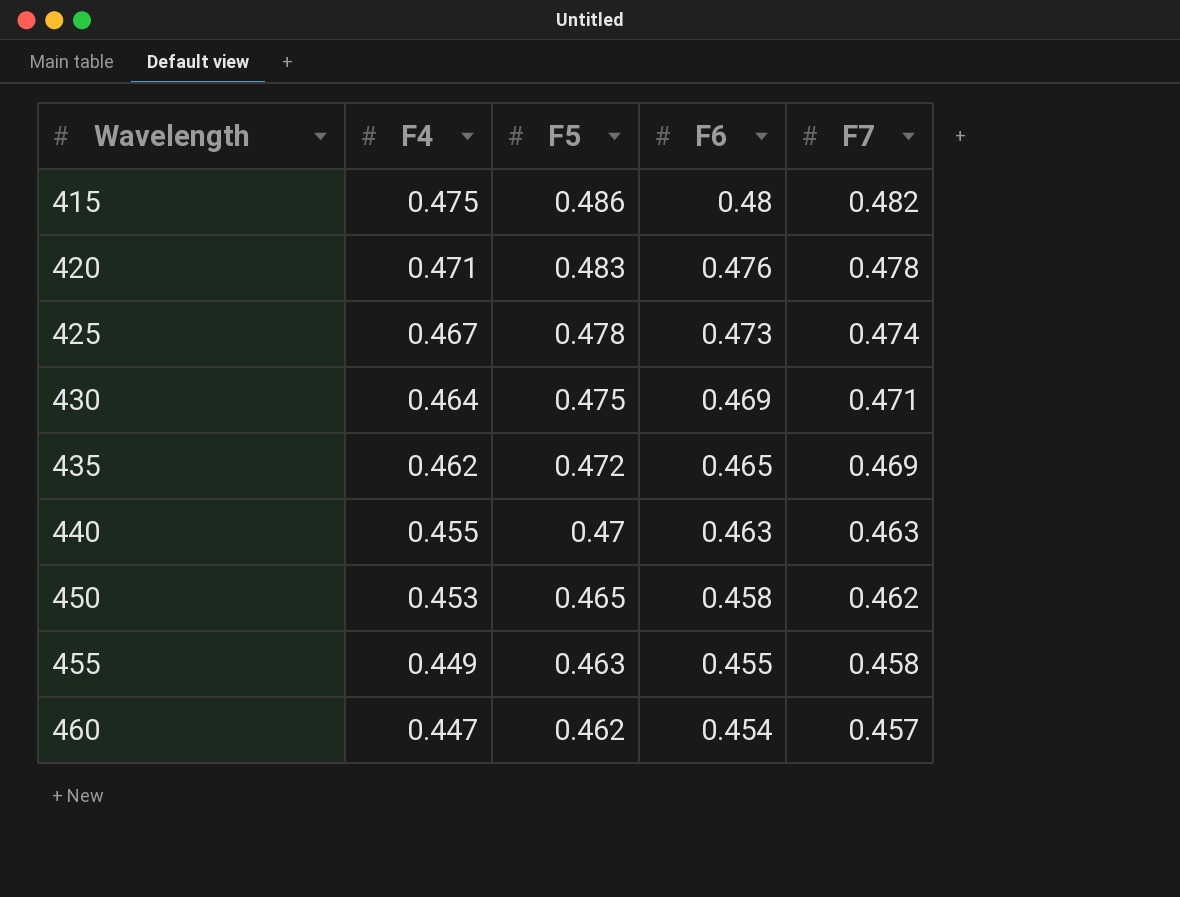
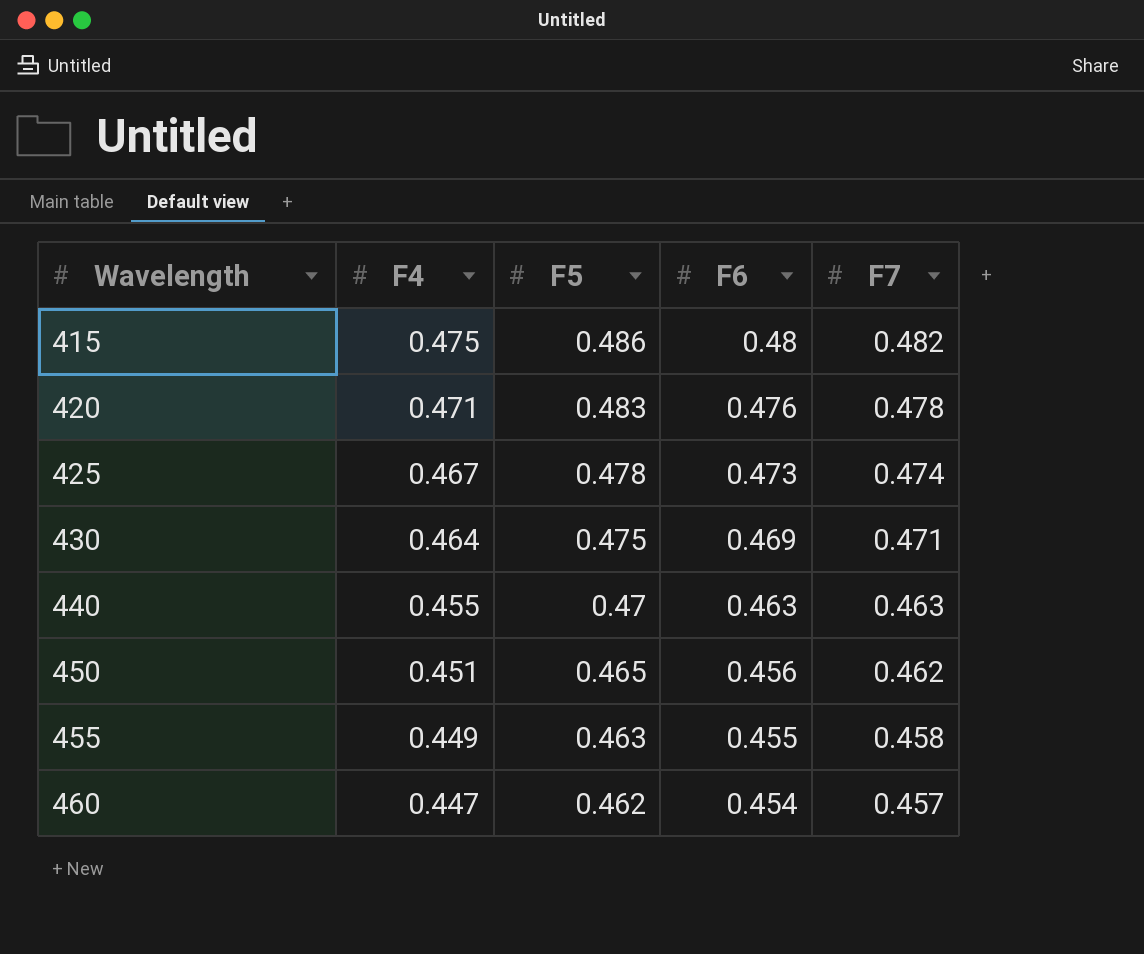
row 435: 0.462 | 0.472 | 0.465 | 0.469 -> none
450 | F4: 0.453 -> 0.451
450 | F6: 0.458 -> 0.456

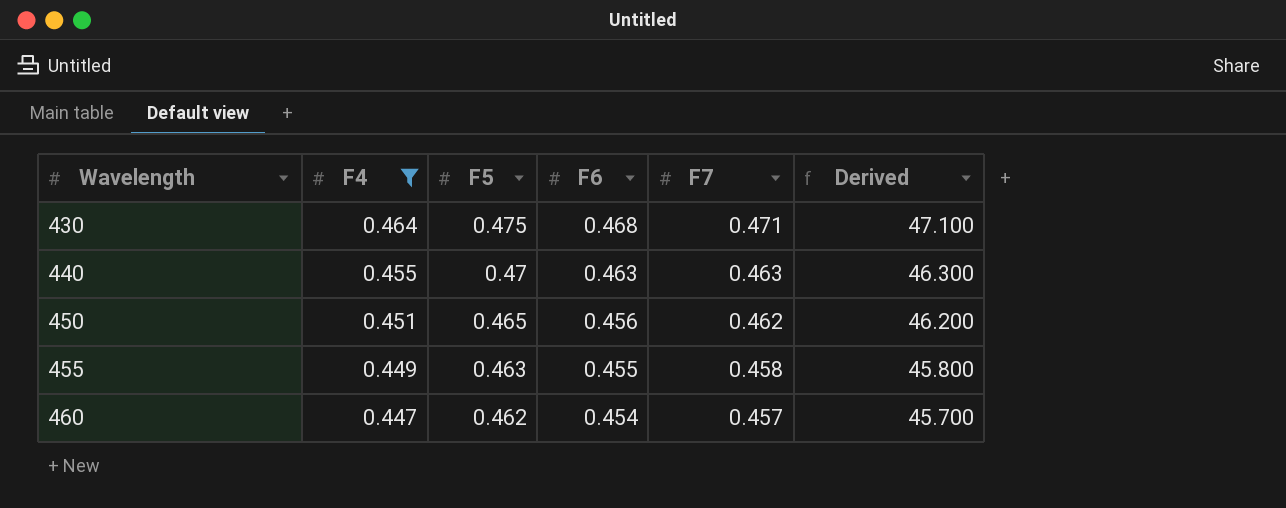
filter: none -> F4 <= 0.464
column Derived | formula: none -> [F7] * 100
430 | F6: 0.469 -> 0.468

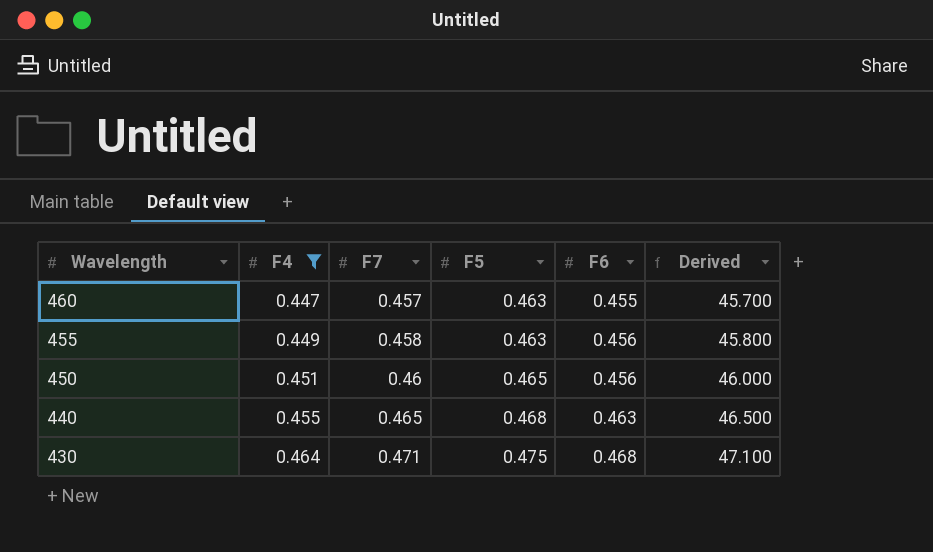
row order: Wavelength ascending -> Wavelength descending
column F7 | position: 5 -> 3
460 | F5: 0.462 -> 0.463
460 | F6: 0.454 -> 0.455
455 | F6: 0.455 -> 0.456
450 | F7: 0.462 -> 0.46
450 | Derived: 46.200 -> 46.000
440 | F7: 0.463 -> 0.465
440 | F5: 0.47 -> 0.468
440 | Derived: 46.300 -> 46.500

